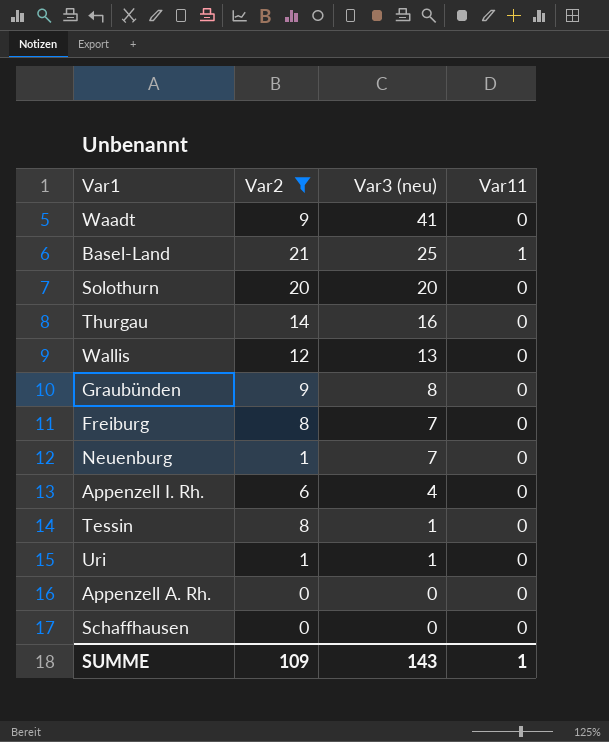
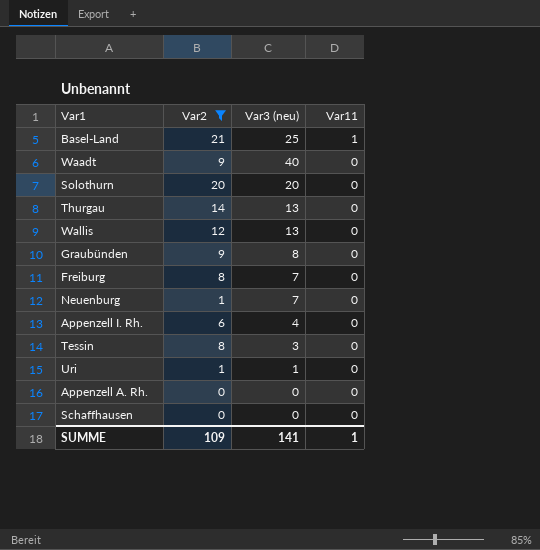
row order: Var3 (neu) descending -> Var11 descending
Waadt | Var3 (neu): 41 -> 40
Thurgau | Var3 (neu): 16 -> 13
Tessin | Var3 (neu): 1 -> 3
SUMME | Var3 (neu): 143 -> 141

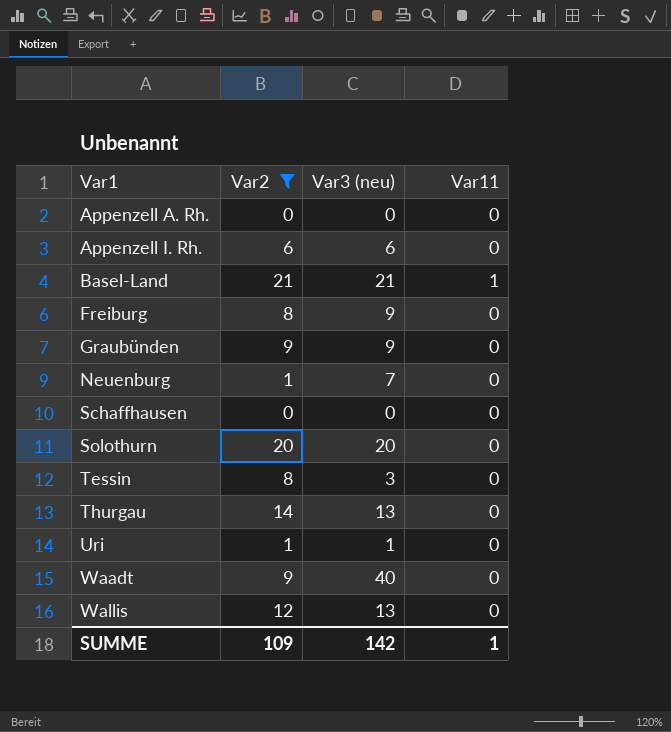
row order: Var11 descending -> Var1 ascending
Appenzell I. Rh. | Var3 (neu): 4 -> 6
Basel-Land | Var3 (neu): 25 -> 21
Freiburg | Var3 (neu): 7 -> 9
Graubünden | Var3 (neu): 8 -> 9
SUMME | Var3 (neu): 141 -> 142

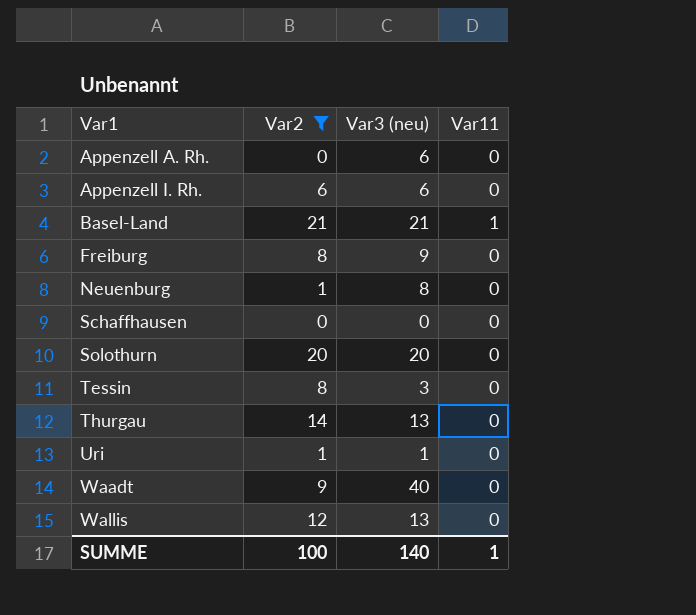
row Graubünden: 9 | 9 | 0 -> none
Appenzell A. Rh. | Var3 (neu): 0 -> 6
Neuenburg | Var3 (neu): 7 -> 8
SUMME | Var2: 109 -> 100
SUMME | Var3 (neu): 142 -> 140

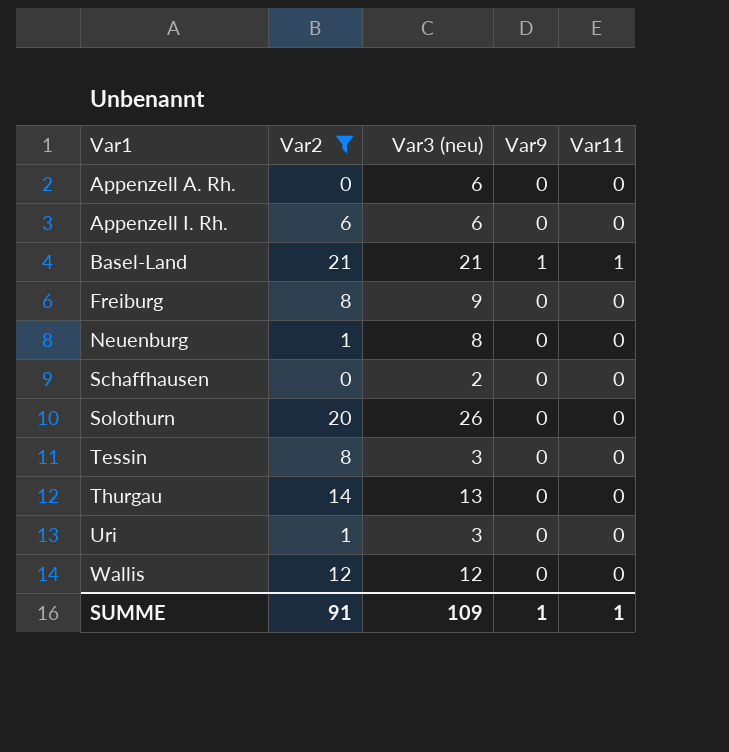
column Var9 | position: none -> 4
row Waadt: 9 | 40 | 0 -> none
Schaffhausen | Var3 (neu): 0 -> 2
Solothurn | Var3 (neu): 20 -> 26
Uri | Var3 (neu): 1 -> 3
Wallis | Var3 (neu): 13 -> 12
SUMME | Var2: 100 -> 91
SUMME | Var3 (neu): 140 -> 109

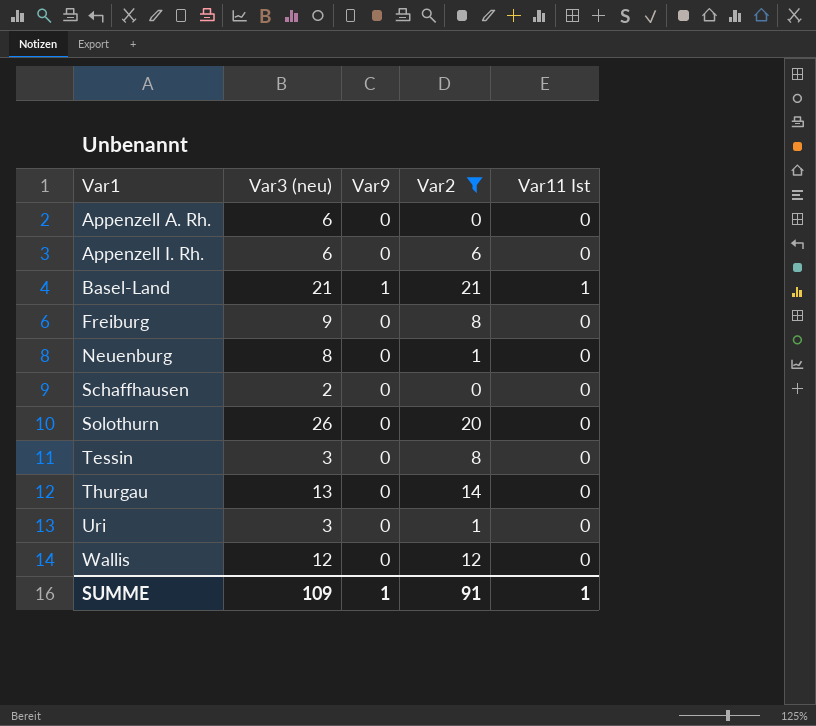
column Var2 | position: 2 -> 4
column name: Var11 -> Var11 Ist

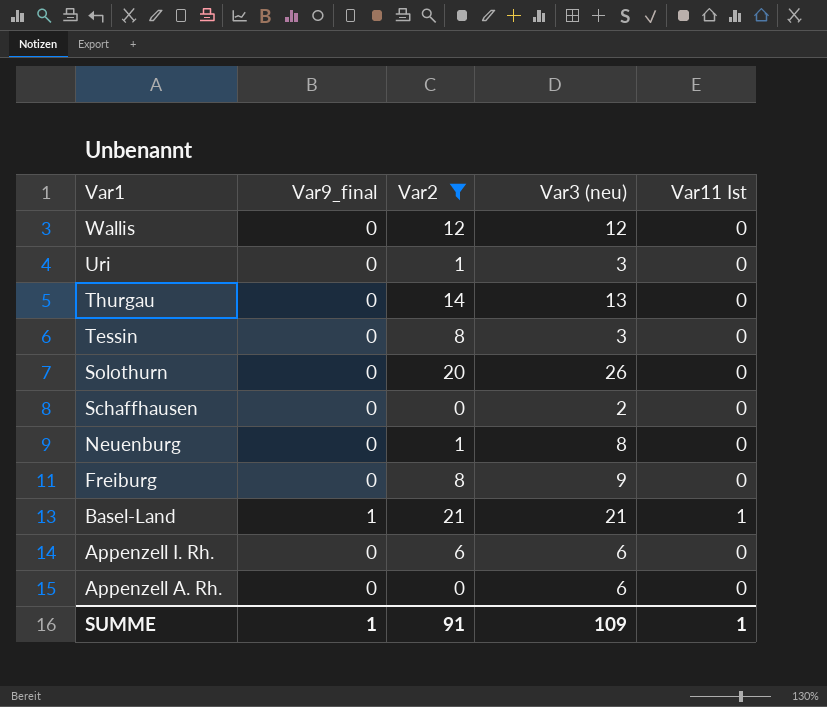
row order: Var1 ascending -> Var1 descending
column name: Var9 -> Var9_final
column Var3 (neu) | position: 2 -> 4

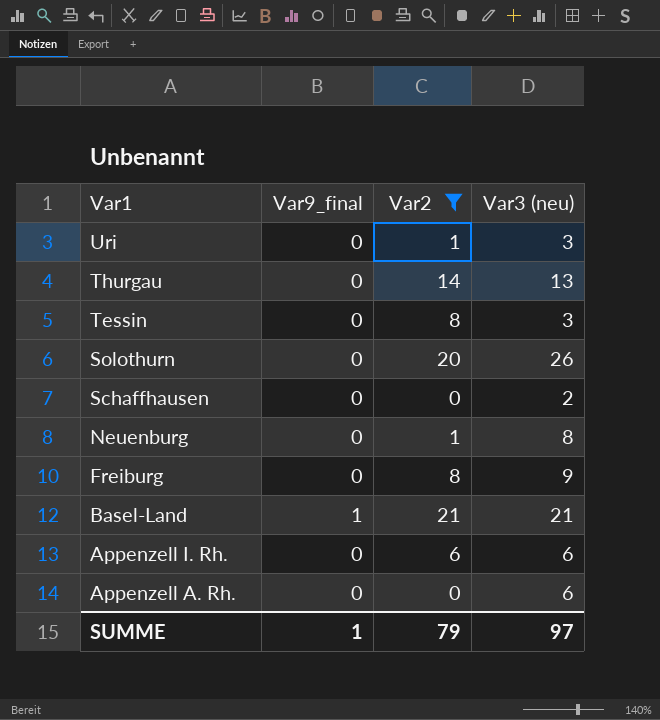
column Var11 Ist | position: 5 -> none
row Wallis: 0 | 12 | 12 | 0 -> none
SUMME | Var2: 91 -> 79
SUMME | Var3 (neu): 109 -> 97

